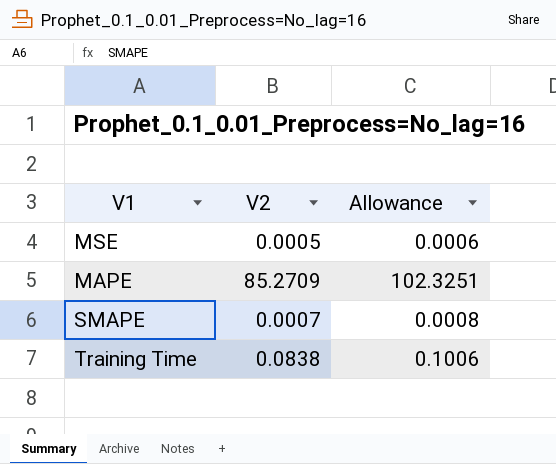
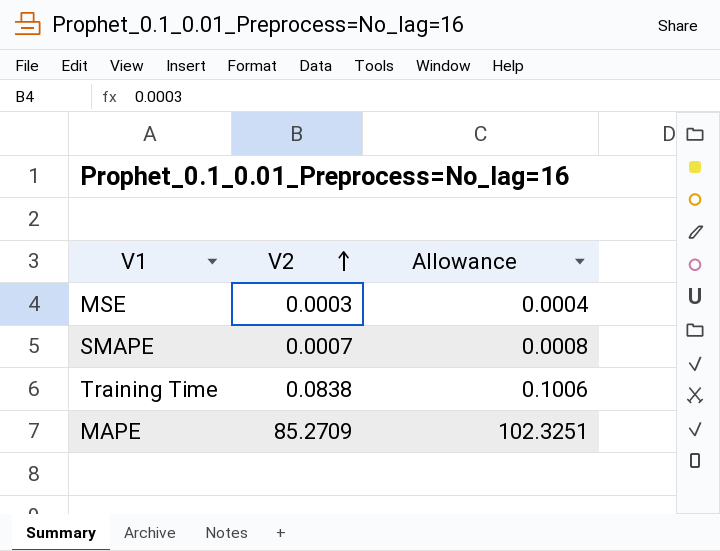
row order: none -> V2 ascending
MSE | V2: 0.0005 -> 0.0003
MSE | Allowance: 0.0006 -> 0.0004

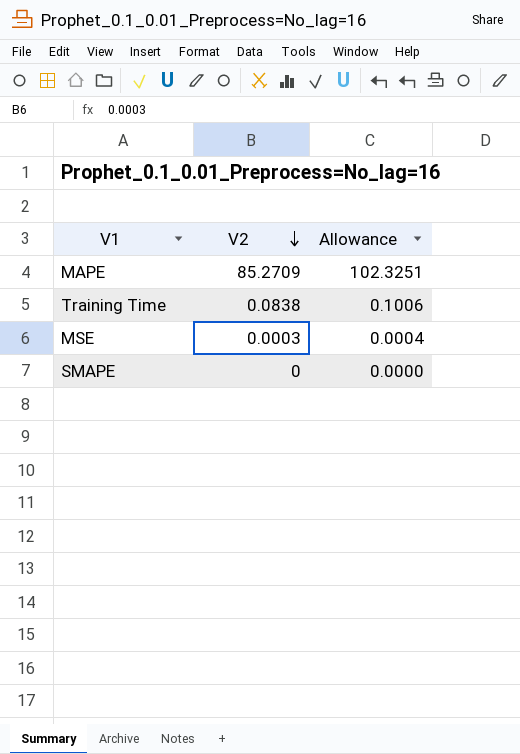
row order: V2 ascending -> V2 descending
SMAPE | V2: 0.0007 -> 0
SMAPE | Allowance: 0.0008 -> 0.0000

